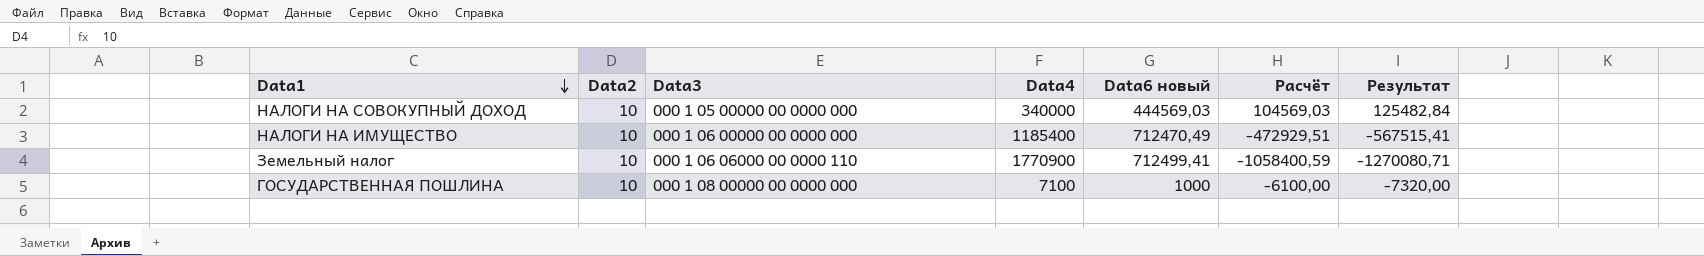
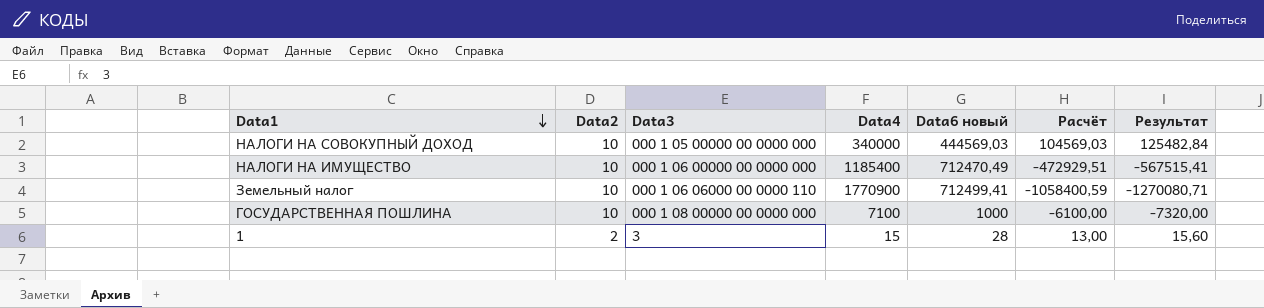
row 1: none -> 2 | 3 | 15 | 28 | 13,00 | 15,60

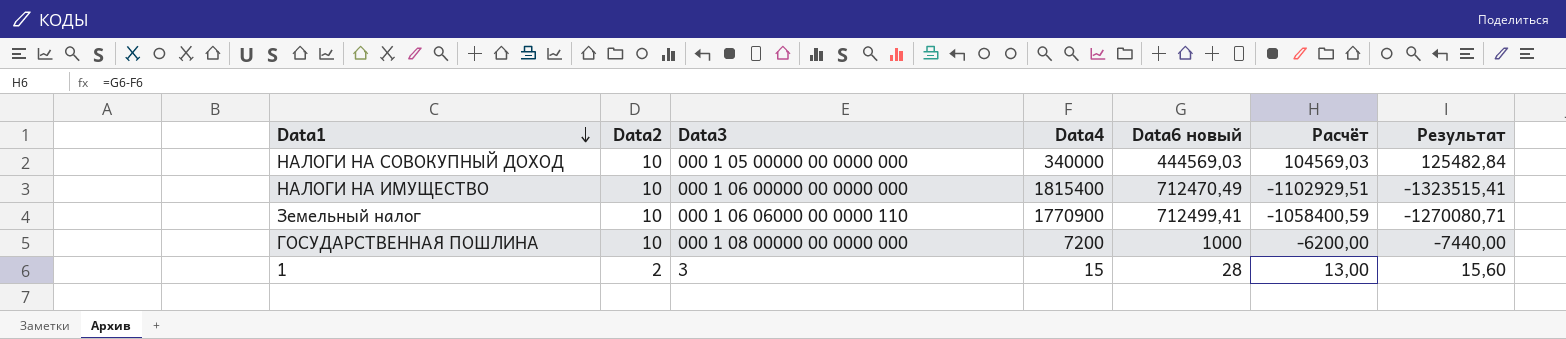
НАЛОГИ НА ИМУЩЕСТВО | Data4: 1185400 -> 1815400
НАЛОГИ НА ИМУЩЕСТВО | Расчёт: -472929,51 -> -1102929,51
НАЛОГИ НА ИМУЩЕСТВО | Результат: -567515,41 -> -1323515,41
ГОСУДАРСТВЕННАЯ ПОШЛИНА | Data4: 7100 -> 7200
ГОСУДАРСТВЕННАЯ ПОШЛИНА | Расчёт: -6100,00 -> -6200,00
ГОСУДАРСТВЕННАЯ ПОШЛИНА | Результат: -7320,00 -> -7440,00

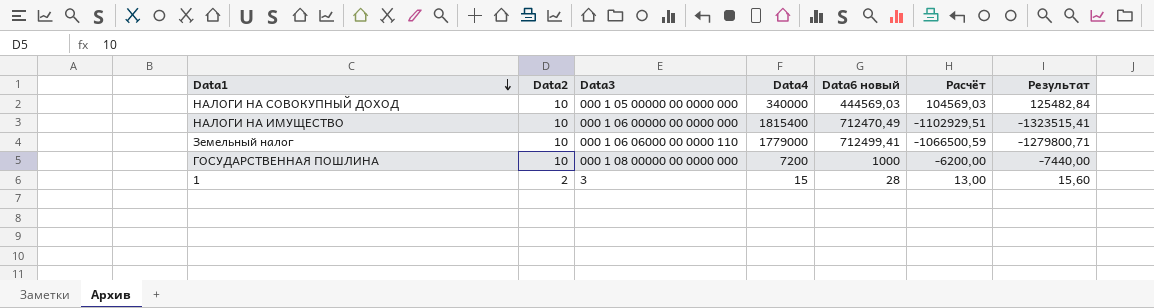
Земельный налог | Data4: 1770900 -> 1779000
Земельный налог | Расчёт: -1058400,59 -> -1066500,59
Земельный налог | Результат: -1270080,71 -> -1279800,71

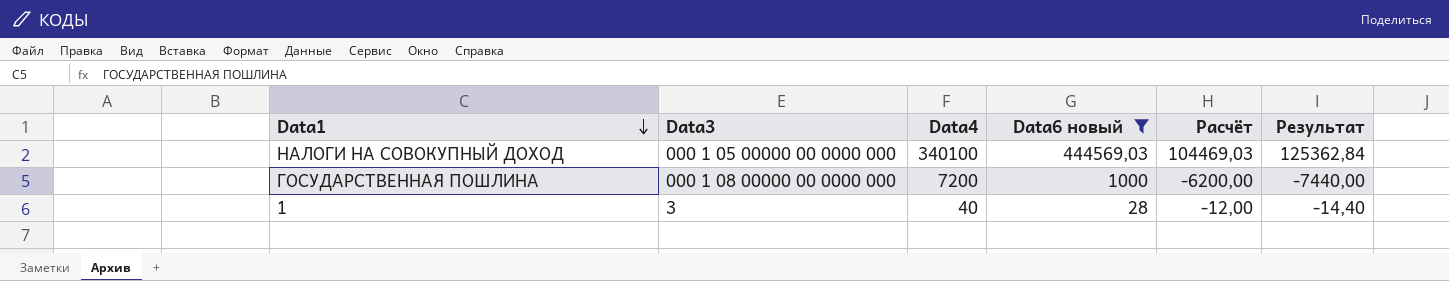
filter: none -> Data6 новый <= 444569,03
column Data2 | position: 2 -> none
НАЛОГИ НА СОВОКУПНЫЙ ДОХОД | Data4: 340000 -> 340100
НАЛОГИ НА СОВОКУПНЫЙ ДОХОД | Расчёт: 104569,03 -> 104469,03
НАЛОГИ НА СОВОКУПНЫЙ ДОХОД | Результат: 125482,84 -> 125362,84
1 | Data4: 15 -> 40
1 | Расчёт: 13,00 -> -12,00
1 | Результат: 15,60 -> -14,40

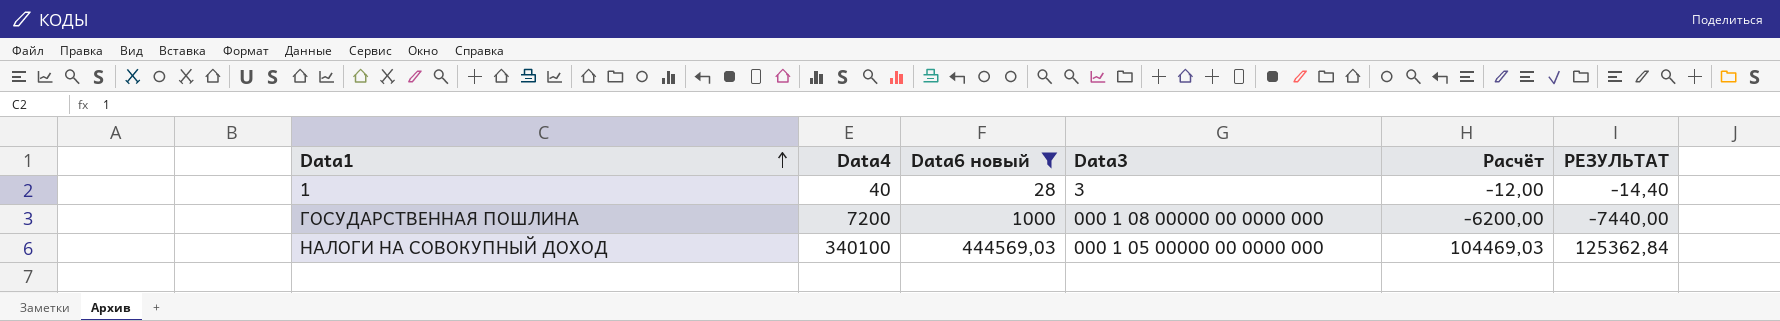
row order: Data1 descending -> Data1 ascending
column Data3 | position: 2 -> 4
column name: Результат -> РЕЗУЛЬТАТ

